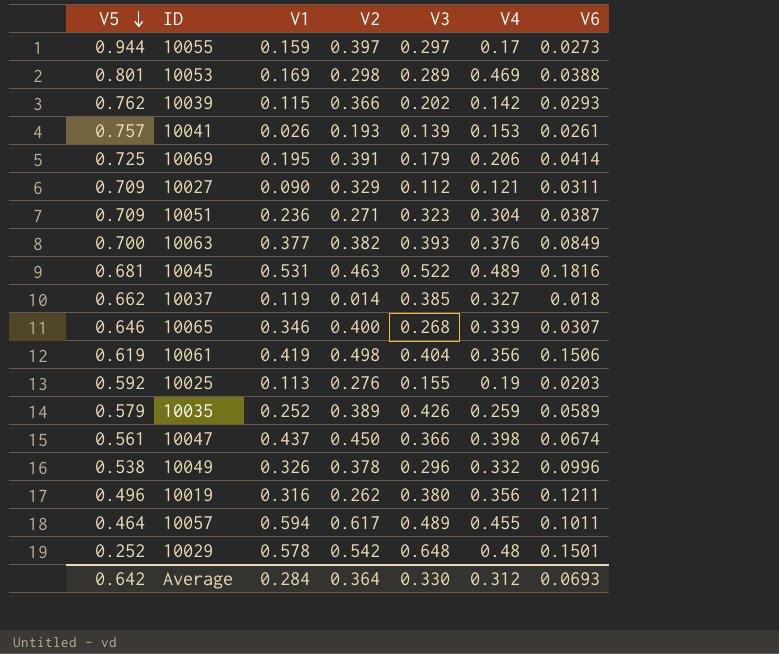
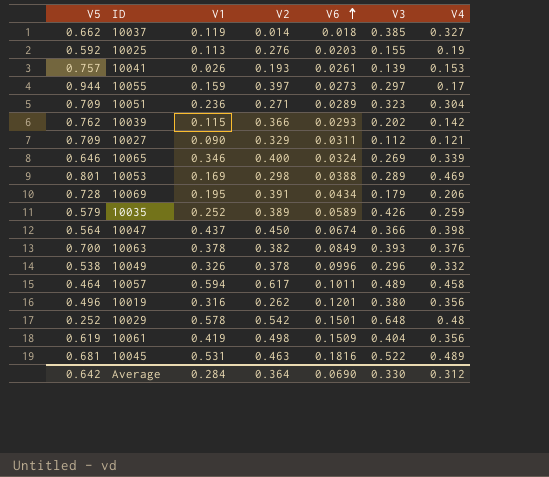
row order: V5 descending -> V6 ascending
column V6 | position: 7 -> 5
10051 | V6: 0.0387 -> 0.0289
10065 | V6: 0.0307 -> 0.0324
10065 | V3: 0.268 -> 0.269
10069 | V5: 0.725 -> 0.728
10069 | V6: 0.0414 -> 0.0434
10047 | V5: 0.561 -> 0.564
10063 | V1: 0.377 -> 0.378
10057 | V4: 0.455 -> 0.458
10019 | V6: 0.1211 -> 0.1201
10061 | V6: 0.1506 -> 0.1509
Average | V6: 0.0693 -> 0.0690

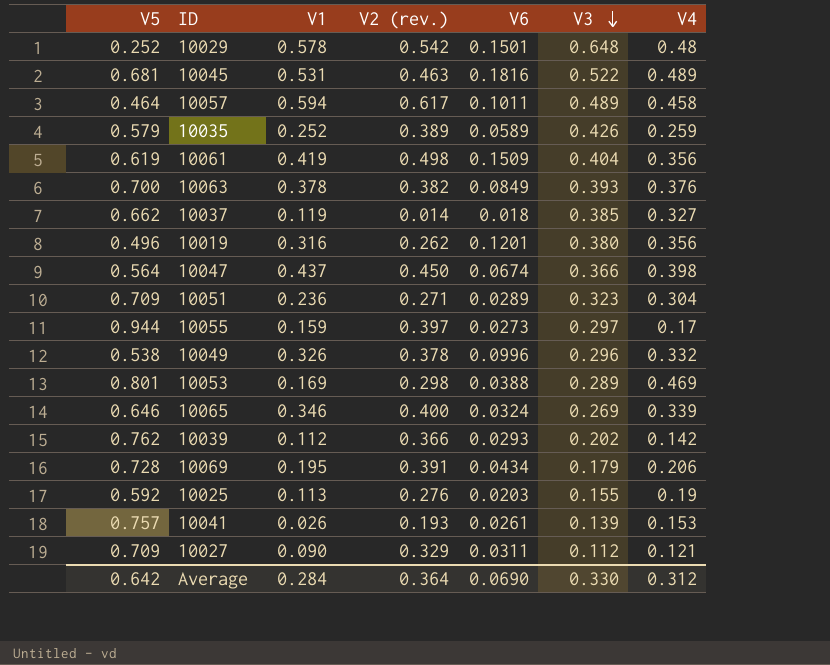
row order: V6 ascending -> V3 descending
column name: V2 -> V2 (rev.)
10039 | V1: 0.115 -> 0.112

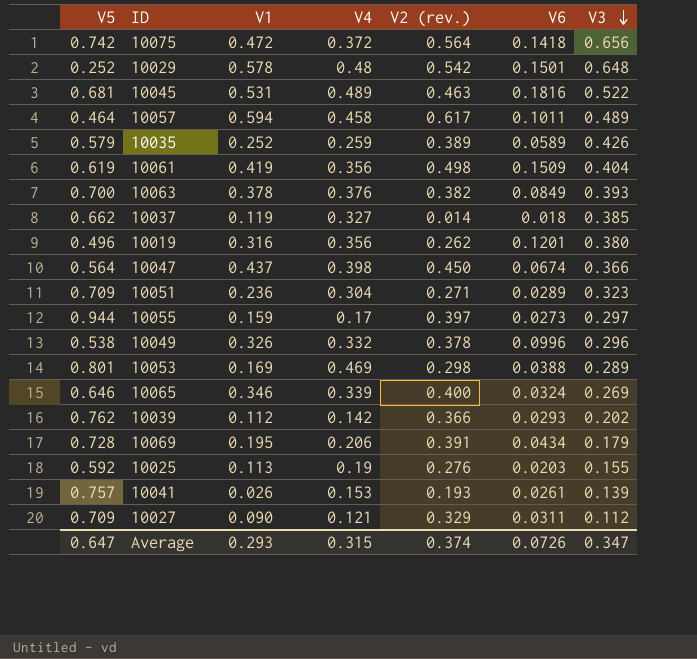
column V4 | position: 7 -> 4
row 10075: none -> 0.742 | 0.472 | 0.372 | 0.564 | 0.1418 | 0.656
Average | V5: 0.642 -> 0.647
Average | V1: 0.284 -> 0.293
Average | V4: 0.312 -> 0.315
Average | V2 (rev.): 0.364 -> 0.374
Average | V6: 0.0690 -> 0.0726
Average | V3: 0.330 -> 0.347

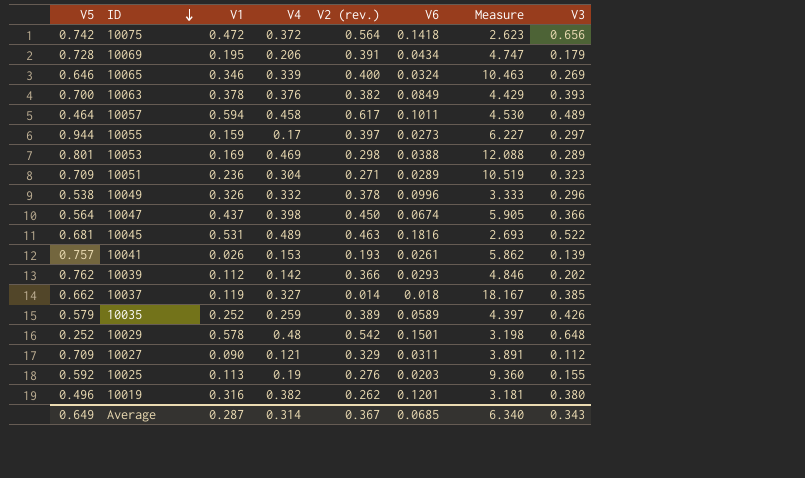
row order: V3 descending -> ID descending
column Measure | formula: none -> [V4] / [V6]
row 10061: 0.619 | 0.419 | 0.356 | 0.498 | 0.1509 | 0.404 -> none
10019 | V4: 0.356 -> 0.382
Average | V5: 0.647 -> 0.649
Average | V1: 0.293 -> 0.287
Average | V4: 0.315 -> 0.314
Average | V2 (rev.): 0.374 -> 0.367
Average | V6: 0.0726 -> 0.0685
Average | V3: 0.347 -> 0.343

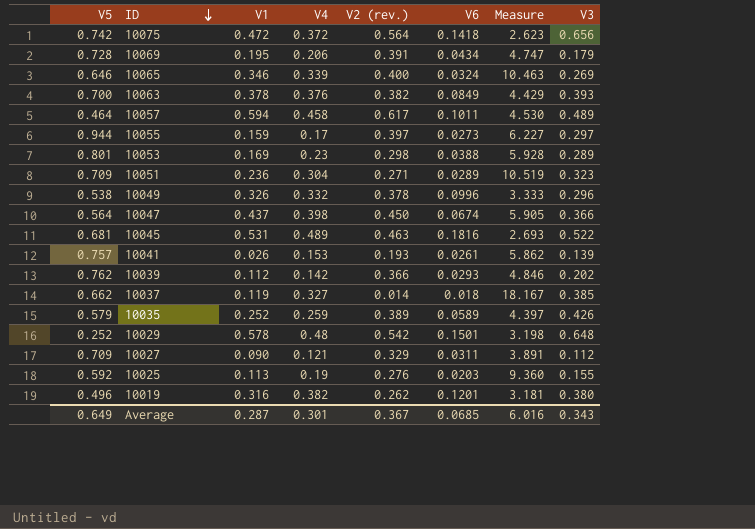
10053 | V4: 0.469 -> 0.23
10053 | Measure: 12.088 -> 5.928
Average | V4: 0.314 -> 0.301
Average | Measure: 6.340 -> 6.016

